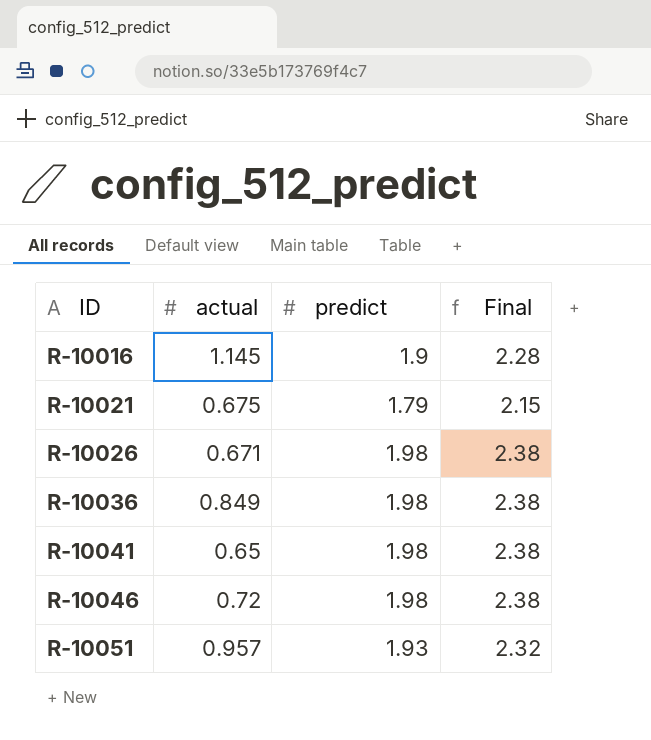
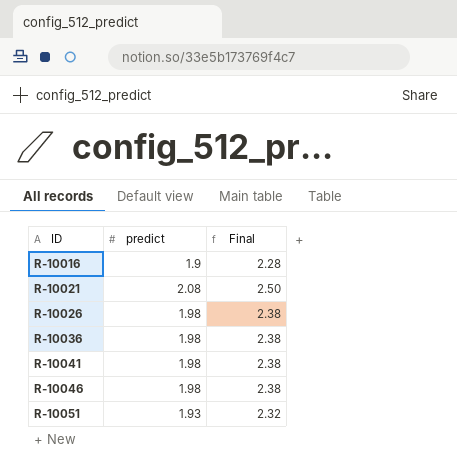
column actual | position: 2 -> none
R-10021 | predict: 1.79 -> 2.08
R-10021 | Final: 2.15 -> 2.50

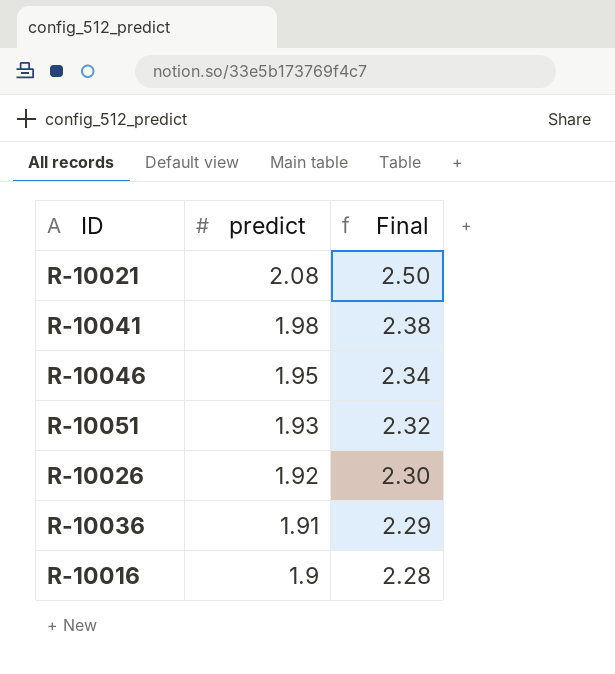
row order: ID ascending -> predict descending
R-10046 | predict: 1.98 -> 1.95
R-10046 | Final: 2.38 -> 2.34
R-10026 | predict: 1.98 -> 1.92
R-10026 | Final: 2.38 -> 2.30
R-10036 | predict: 1.98 -> 1.91
R-10036 | Final: 2.38 -> 2.29

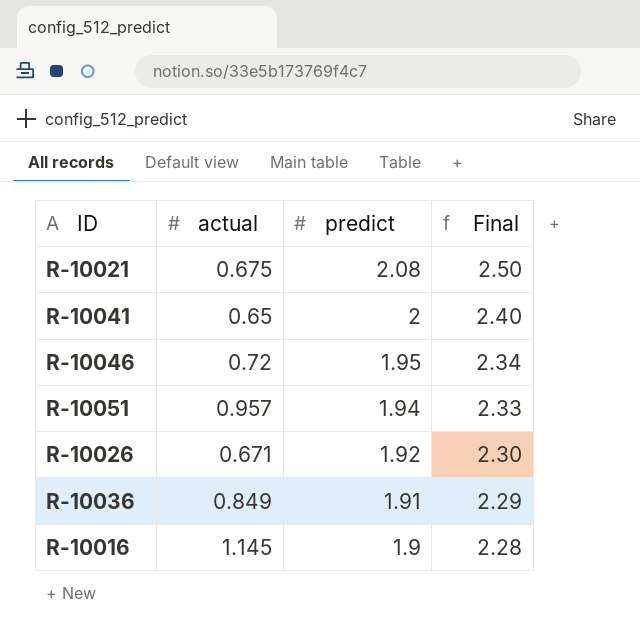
column actual | position: none -> 2
R-10041 | predict: 1.98 -> 2
R-10041 | Final: 2.38 -> 2.40
R-10051 | predict: 1.93 -> 1.94
R-10051 | Final: 2.32 -> 2.33

